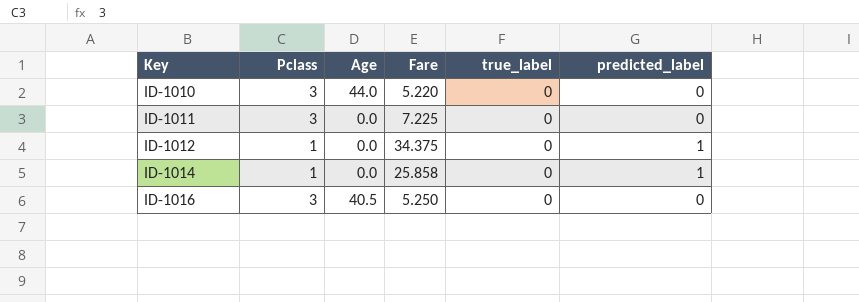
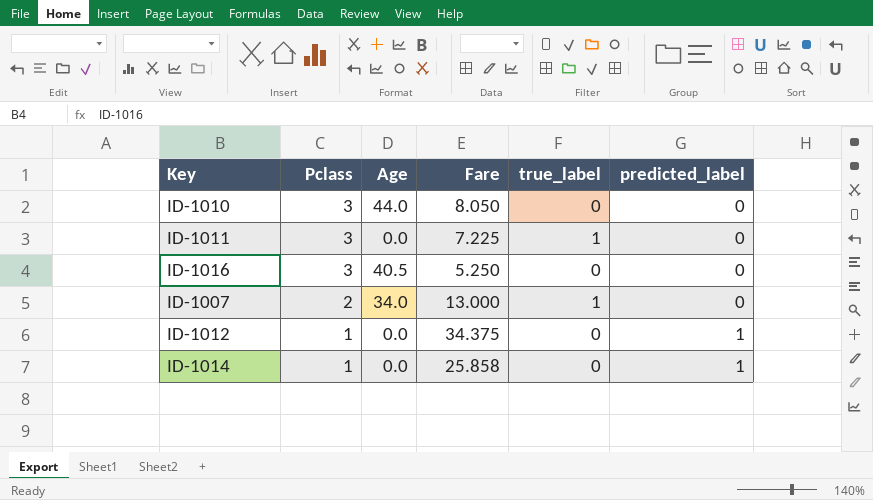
row order: Key ascending -> Pclass descending
ID-1010 | Fare: 5.220 -> 8.050
ID-1011 | true_label: 0 -> 1
row ID-1007: none -> 2 | 34.0 | 13.000 | 1 | 0

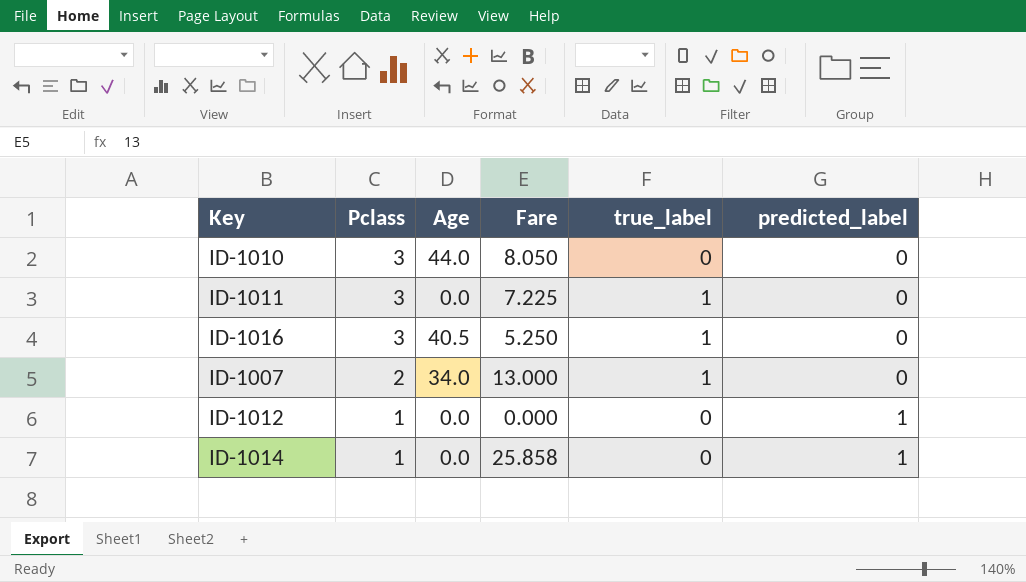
ID-1016 | true_label: 0 -> 1
ID-1012 | Fare: 34.375 -> 0.000

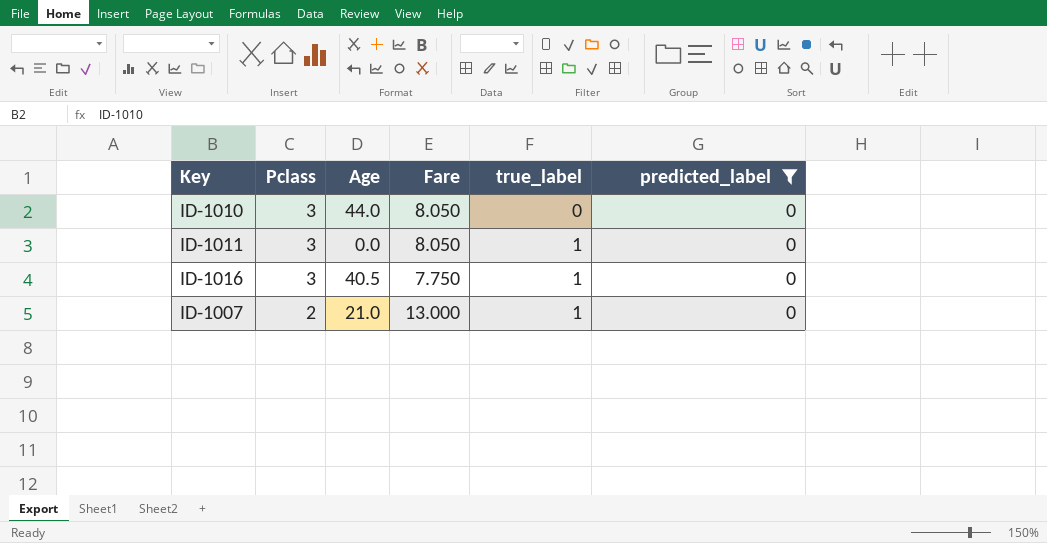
filter: none -> predicted_label = 0
ID-1011 | Fare: 7.225 -> 8.050
ID-1016 | Fare: 5.250 -> 7.750
ID-1007 | Age: 34.0 -> 21.0

